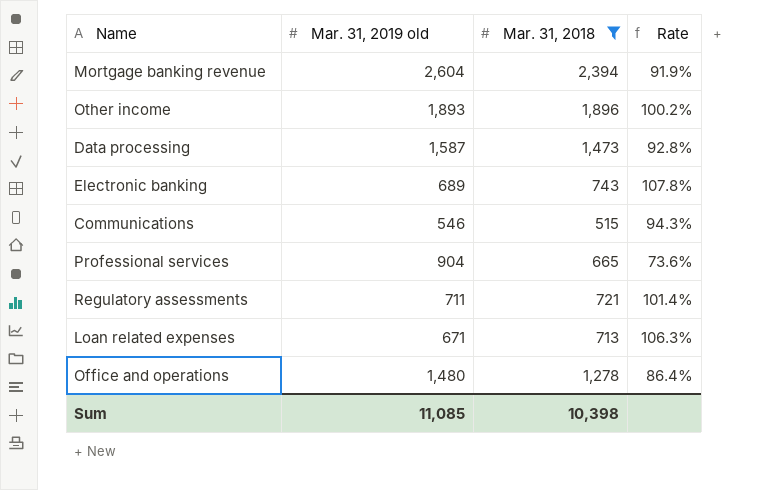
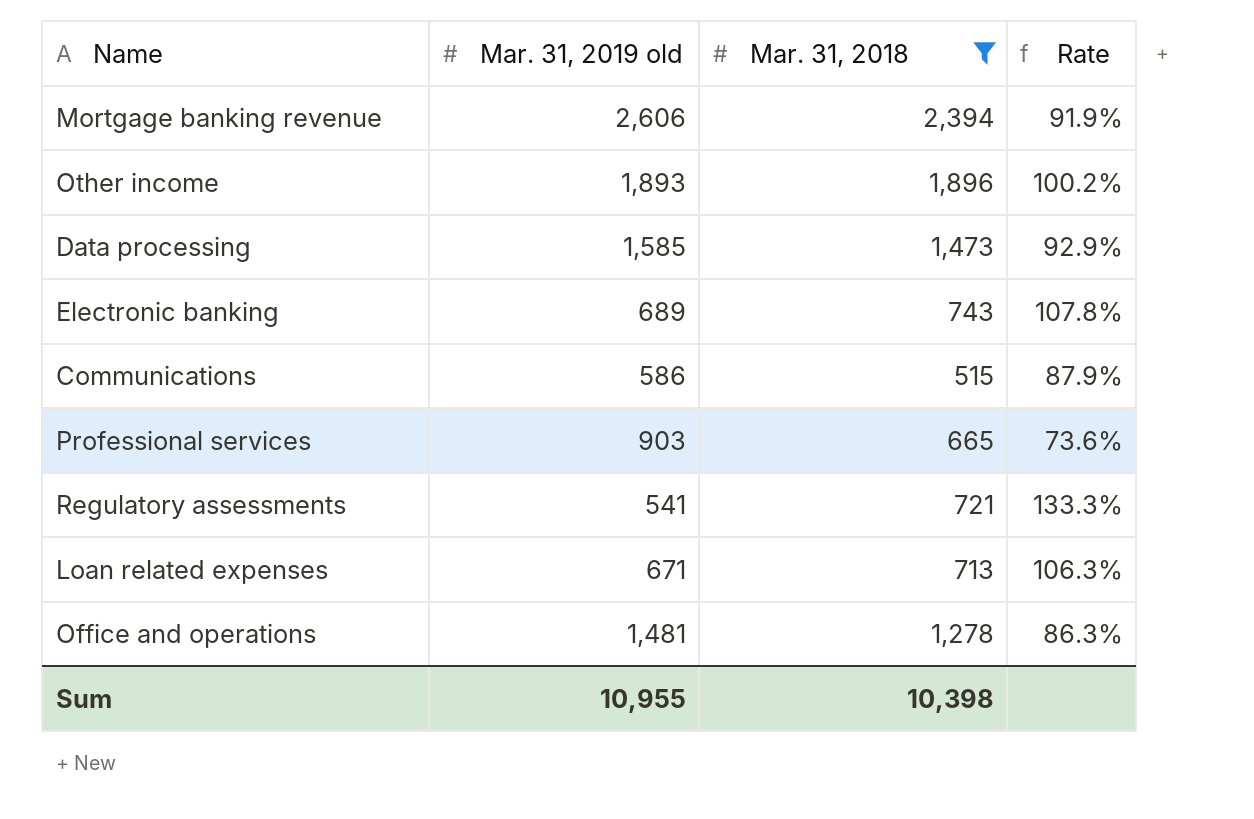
Mortgage banking revenue | Mar. 31, 2019 old: 2,604 -> 2,606
Data processing | Mar. 31, 2019 old: 1,587 -> 1,585
Data processing | Rate: 92.8% -> 92.9%
Communications | Mar. 31, 2019 old: 546 -> 586
Communications | Rate: 94.3% -> 87.9%
Professional services | Mar. 31, 2019 old: 904 -> 903
Regulatory assessments | Mar. 31, 2019 old: 711 -> 541
Regulatory assessments | Rate: 101.4% -> 133.3%
Office and operations | Mar. 31, 2019 old: 1,480 -> 1,481
Office and operations | Rate: 86.4% -> 86.3%
Sum | Mar. 31, 2019 old: 11,085 -> 10,955

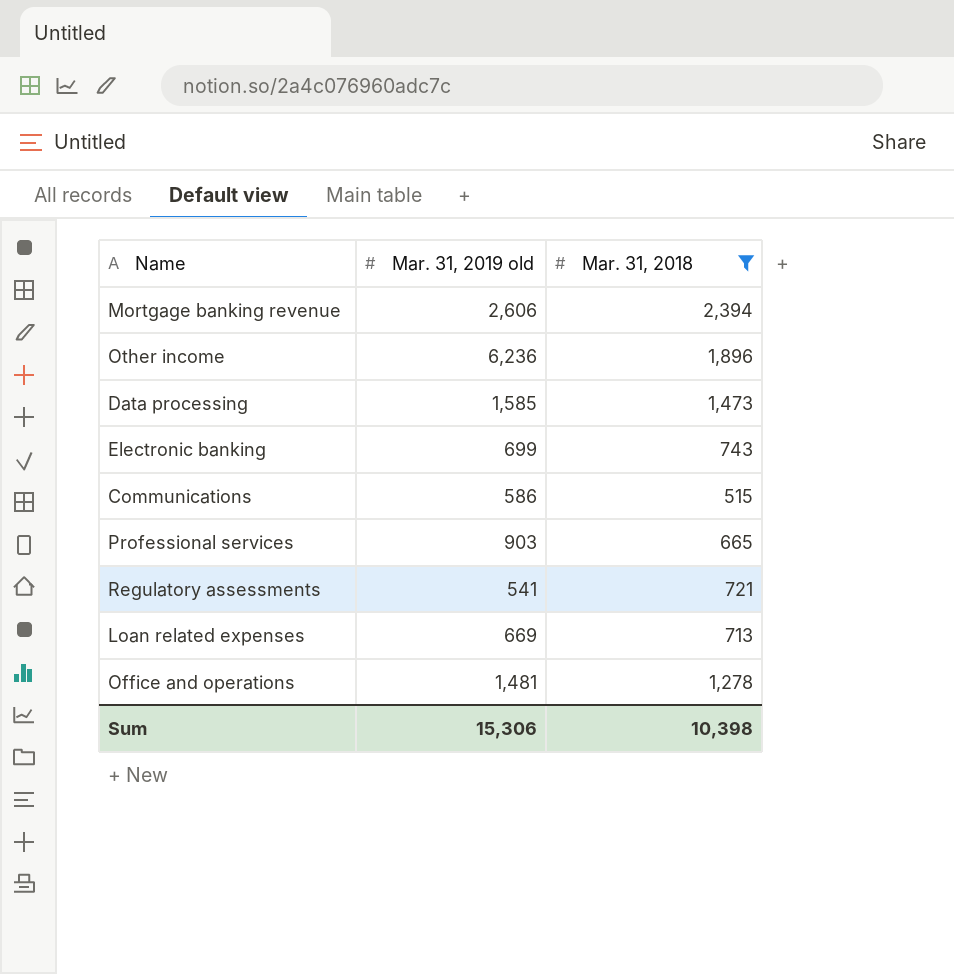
column Rate | formula: [Mar. 31, 2018] / [Mar. 31, 2019 old] -> none
Other income | Mar. 31, 2019 old: 1,893 -> 6,236
Electronic banking | Mar. 31, 2019 old: 689 -> 699
Loan related expenses | Mar. 31, 2019 old: 671 -> 669
Sum | Mar. 31, 2019 old: 10,955 -> 15,306

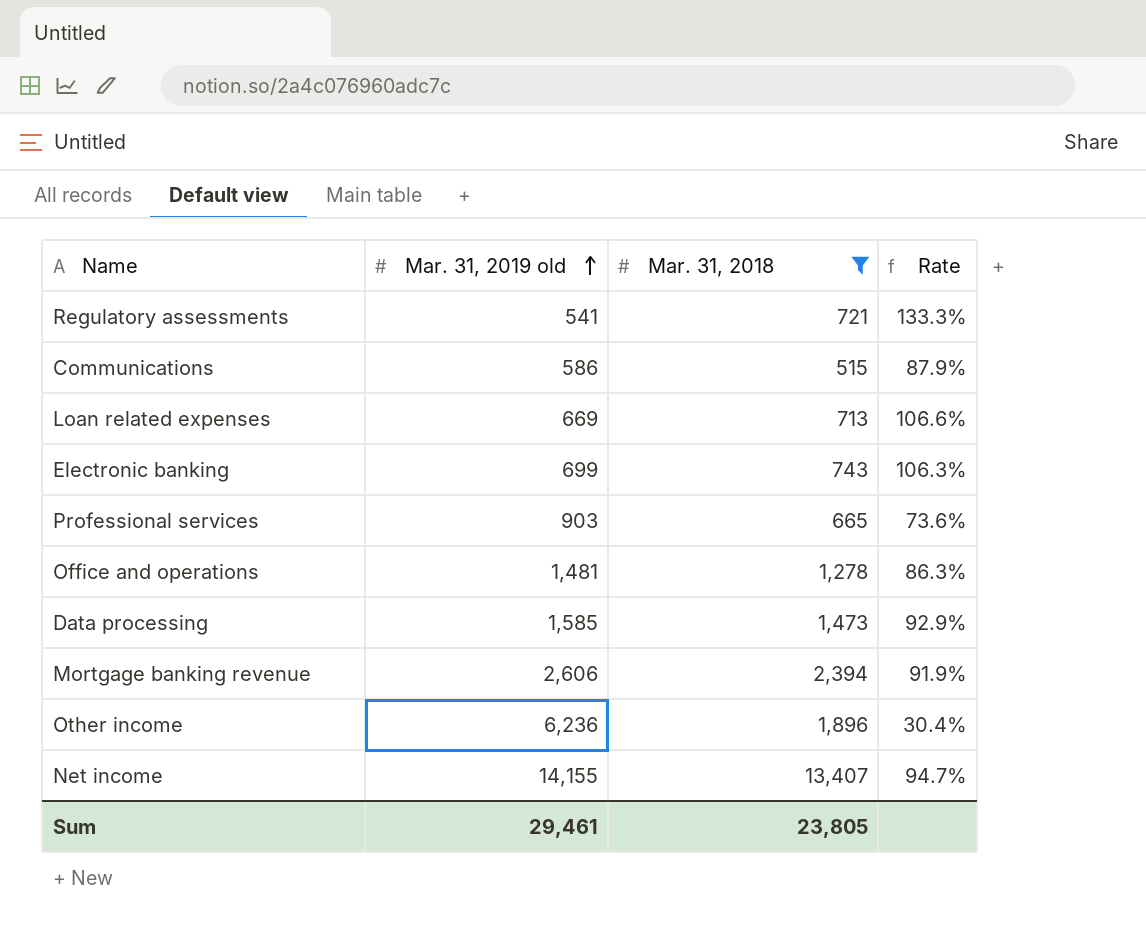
row order: none -> Mar. 31, 2019 old ascending
column Rate | formula: none -> [Mar. 31, 2018] / [Mar. 31, 2019 old]
row Net income: none -> 14,155 | 13,407 | 94.7%
Sum | Mar. 31, 2019 old: 15,306 -> 29,461
Sum | Mar. 31, 2018: 10,398 -> 23,805

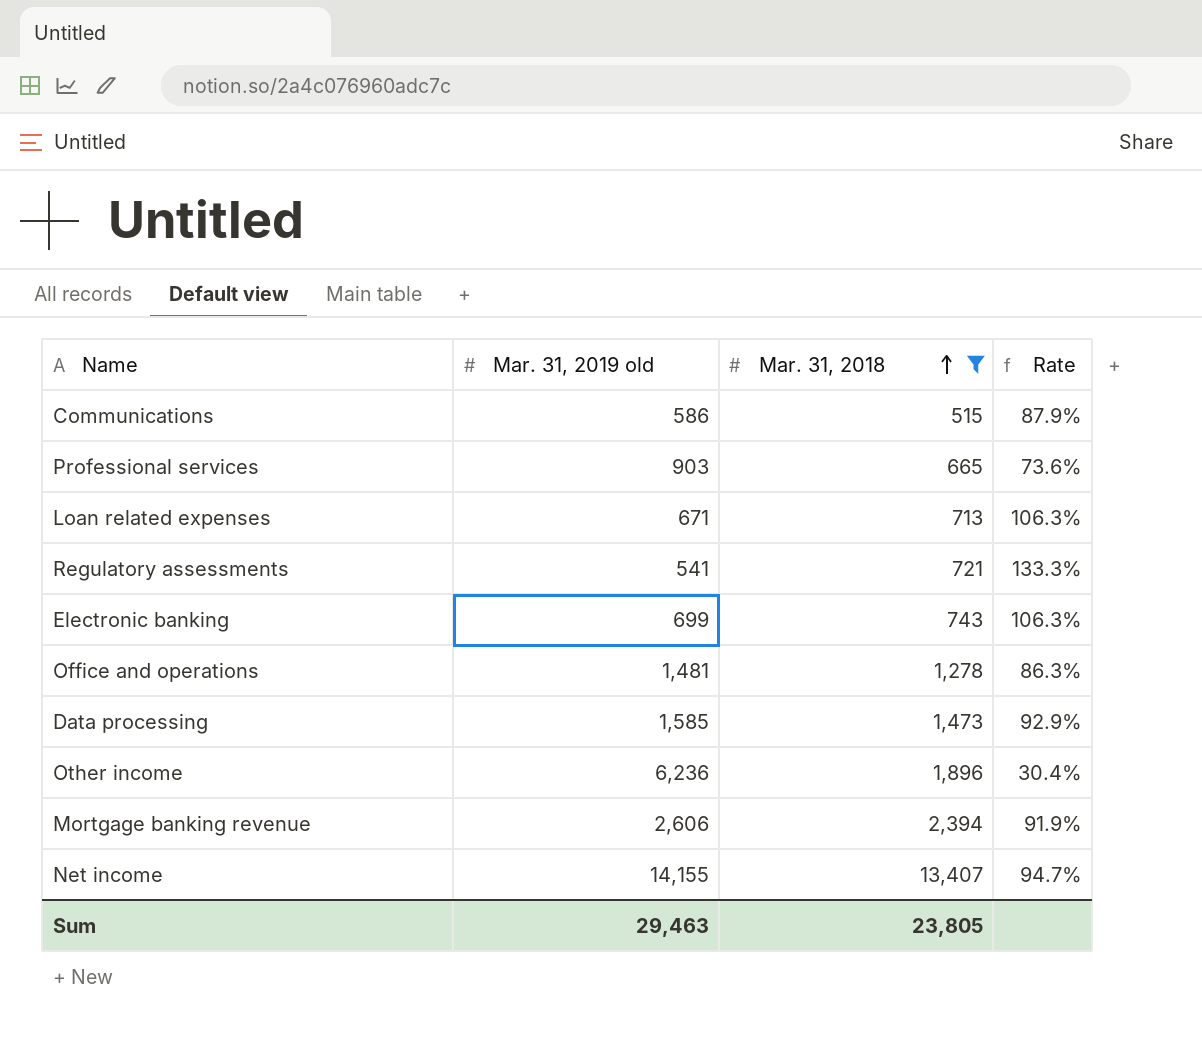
row order: Mar. 31, 2019 old ascending -> Mar. 31, 2018 ascending
Loan related expenses | Mar. 31, 2019 old: 669 -> 671
Loan related expenses | Rate: 106.6% -> 106.3%
Sum | Mar. 31, 2019 old: 29,461 -> 29,463

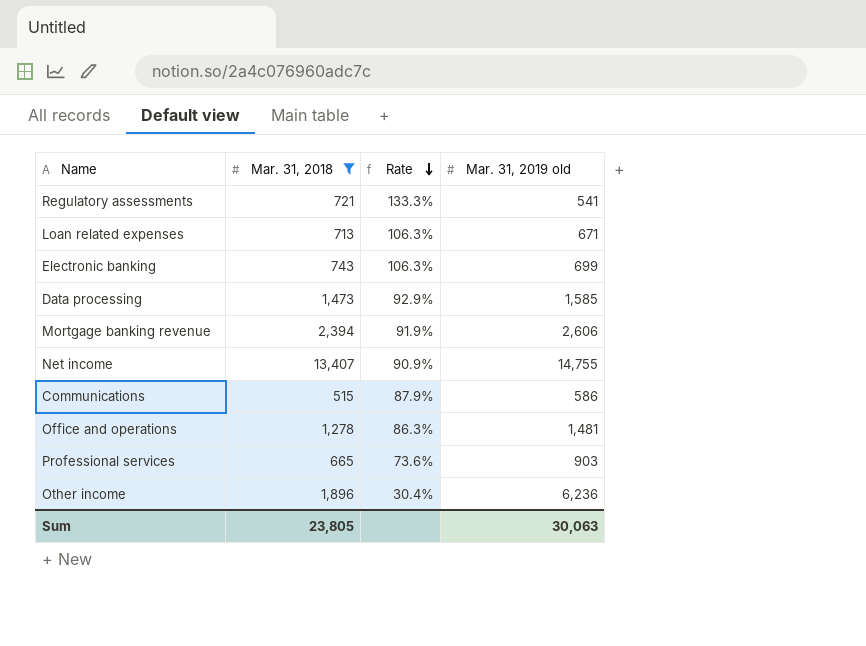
row order: Mar. 31, 2018 ascending -> Rate descending
column Mar. 31, 2019 old | position: 2 -> 4
Net income | Rate: 94.7% -> 90.9%
Net income | Mar. 31, 2019 old: 14,155 -> 14,755
Sum | Mar. 31, 2019 old: 29,463 -> 30,063

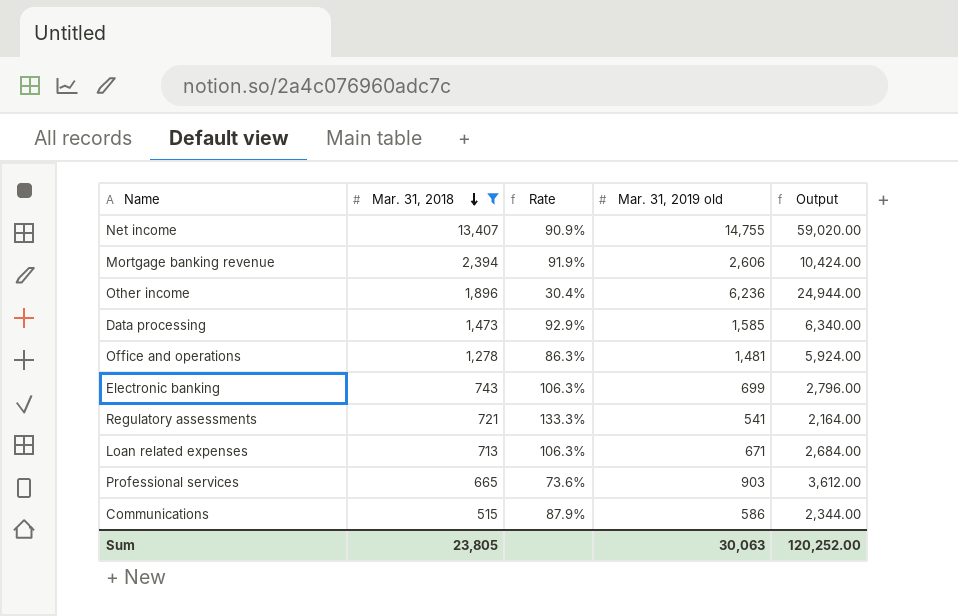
row order: Rate descending -> Mar. 31, 2018 descending
column Output | formula: none -> [Mar. 31, 2019 old] * 4

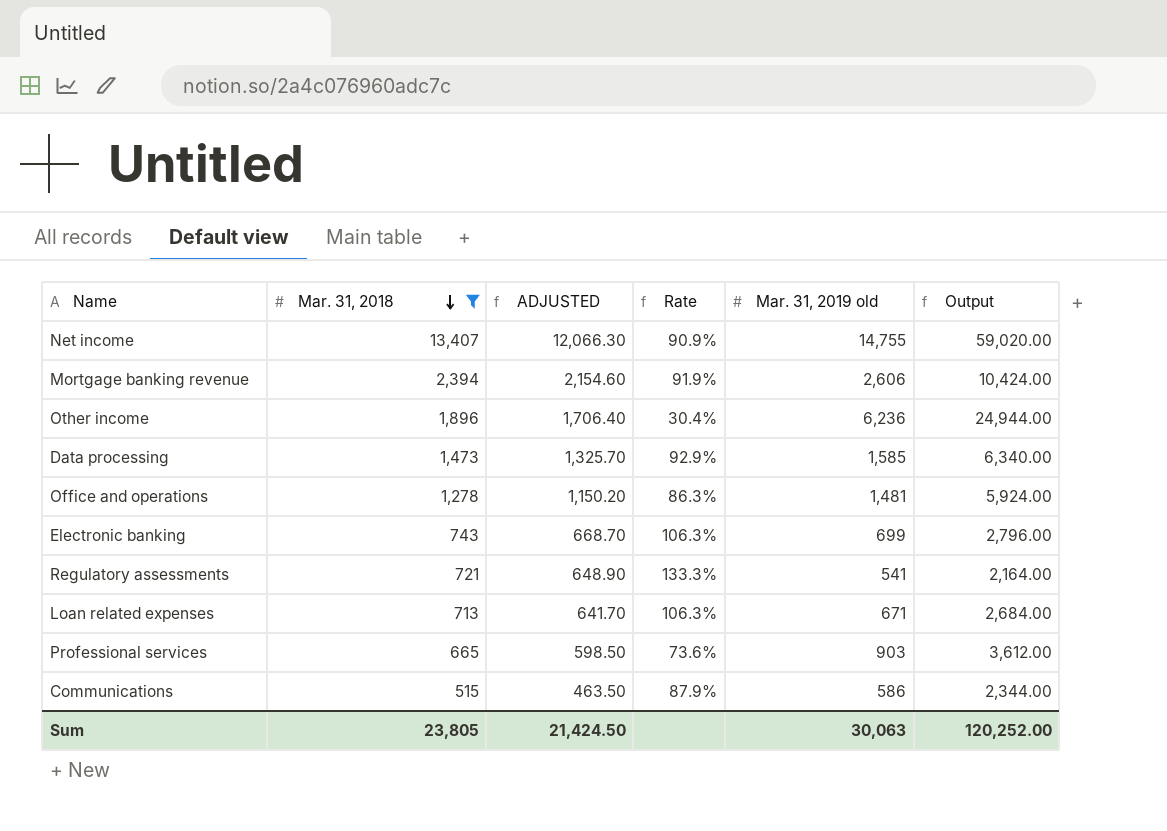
column ADJUSTED | formula: none -> [Mar. 31, 2018] * 0.9

